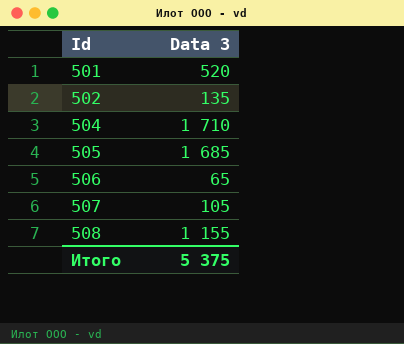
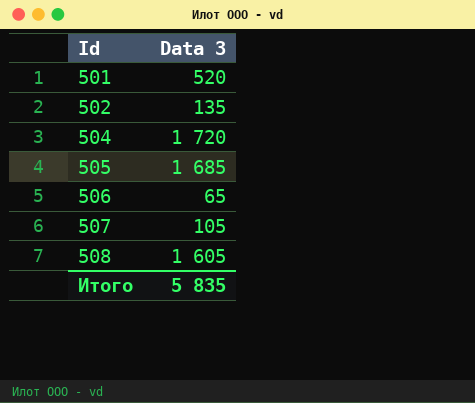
504 | Data 3: 1 710 -> 1 720
508 | Data 3: 1 155 -> 1 605
Итого | Data 3: 5 375 -> 5 835

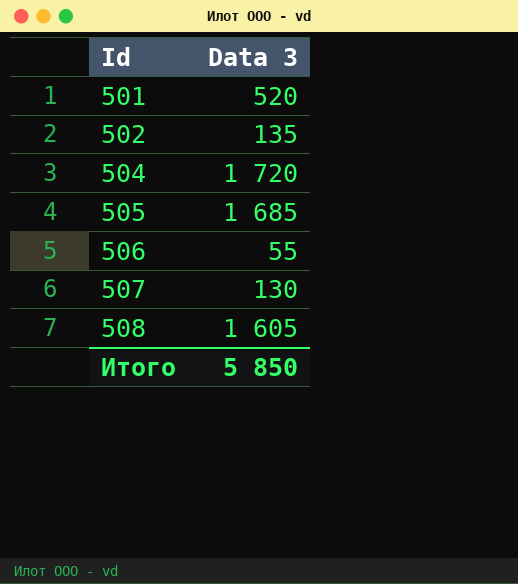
506 | Data 3: 65 -> 55
507 | Data 3: 105 -> 130
Итого | Data 3: 5 835 -> 5 850

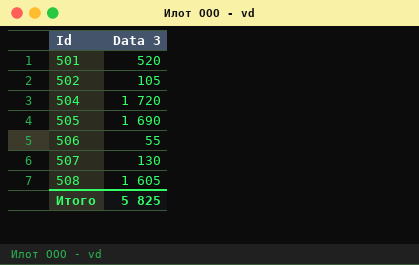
502 | Data 3: 135 -> 105
505 | Data 3: 1 685 -> 1 690
Итого | Data 3: 5 850 -> 5 825

